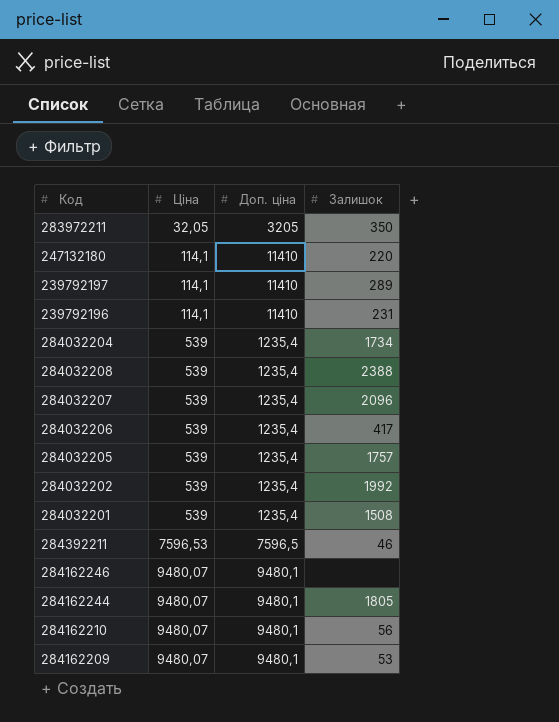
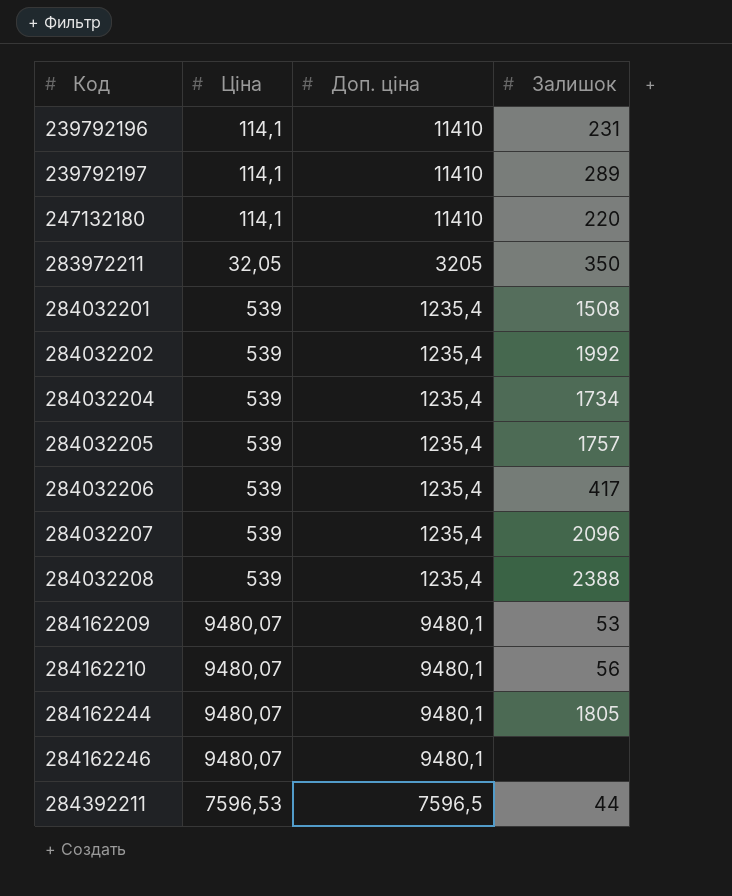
row order: Ціна ascending -> Код ascending
284392211 | Залишок: 46 -> 44

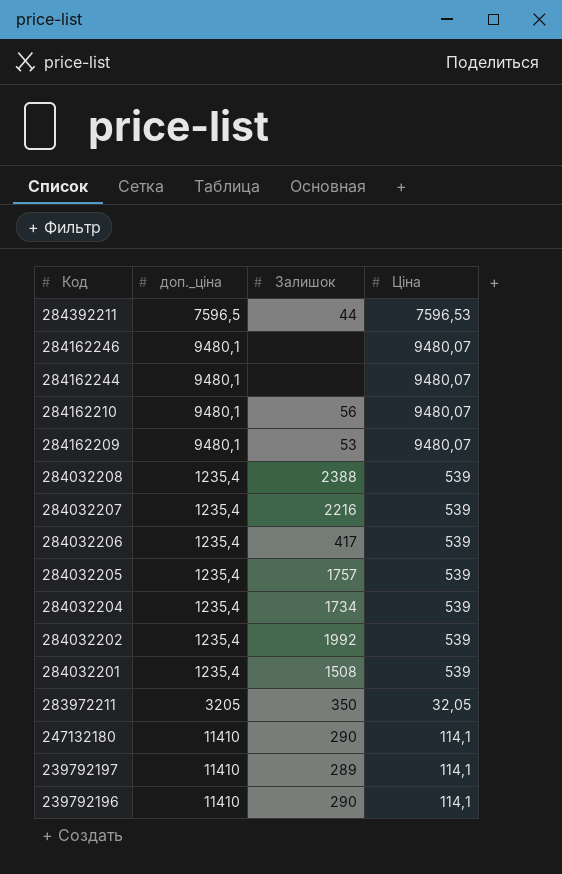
row order: Код ascending -> Код descending
column name: Доп. ціна -> доп._ціна
column Ціна | position: 2 -> 4
284162244 | Залишок: 1805 -> none
284032207 | Залишок: 2096 -> 2216
247132180 | Залишок: 220 -> 290
239792196 | Залишок: 231 -> 290

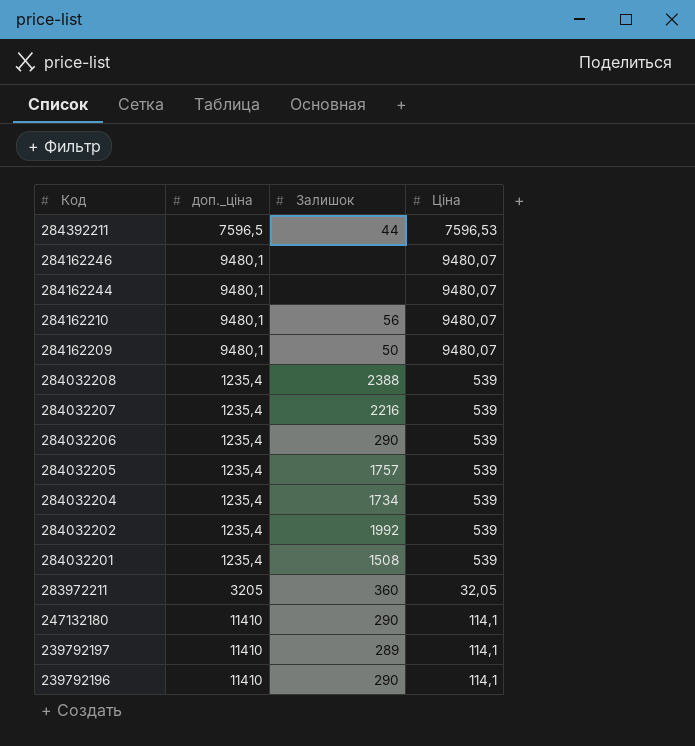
284162209 | Залишок: 53 -> 50
284032206 | Залишок: 417 -> 290
283972211 | Залишок: 350 -> 360

